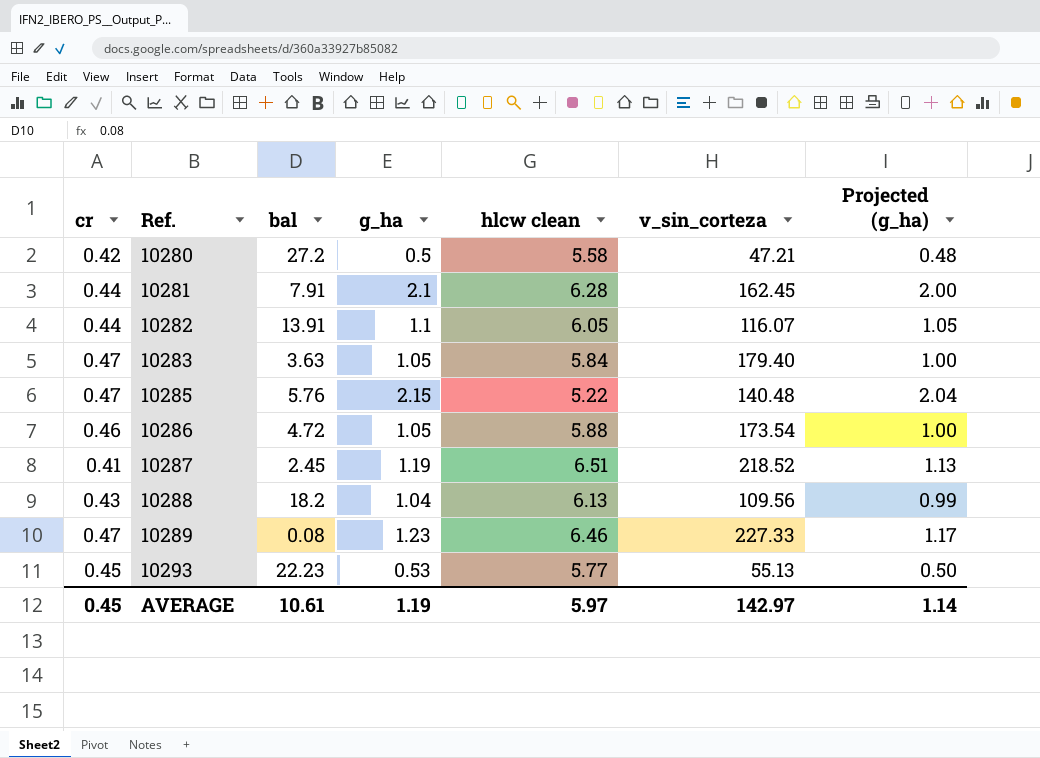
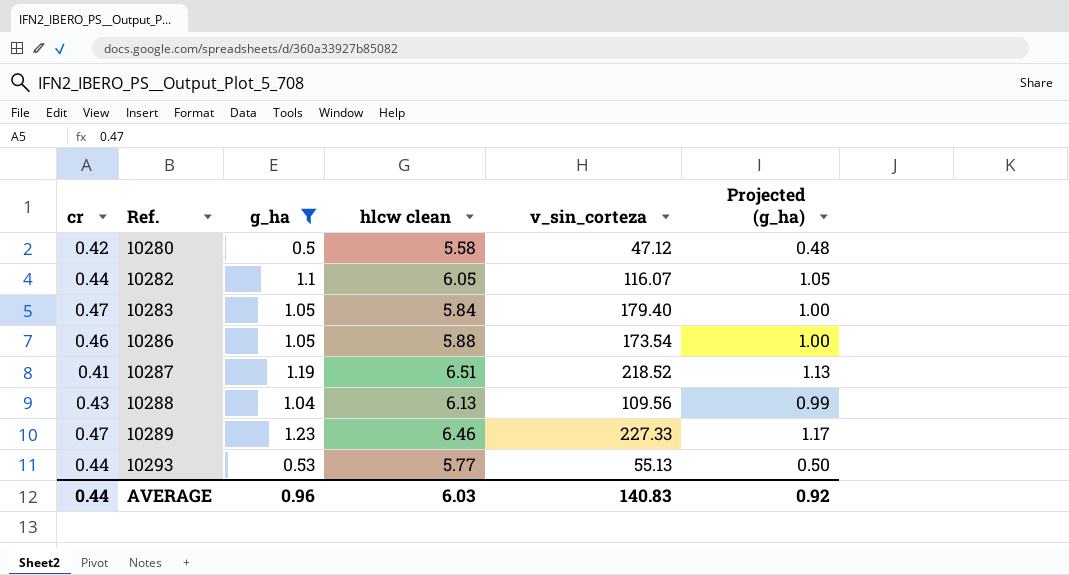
filter: none -> g_ha <= 1.23
column bal | position: 3 -> none
10280 | v_sin_corteza: 47.21 -> 47.12
10293 | cr: 0.45 -> 0.44
AVERAGE | cr: 0.45 -> 0.44
AVERAGE | g_ha: 1.19 -> 0.96
AVERAGE | hlcw clean: 5.97 -> 6.03
AVERAGE | v_sin_corteza: 142.97 -> 140.83
AVERAGE | Projected (g_ha): 1.14 -> 0.92

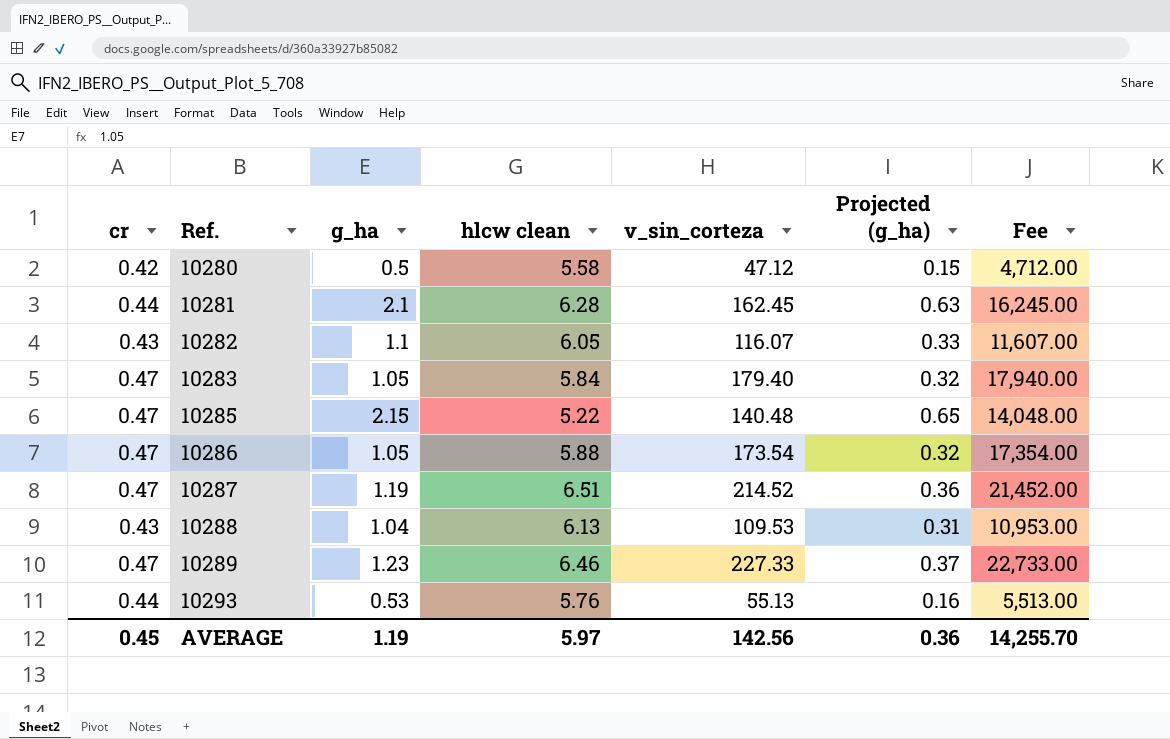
filter: g_ha <= 1.23 -> none
column Projected (g_ha) | formula: [g_ha] * 0.95 -> [g_ha] * 0.3
column Fee | formula: none -> [v_sin_corteza] * 100
10282 | cr: 0.44 -> 0.43
10286 | cr: 0.46 -> 0.47
10287 | cr: 0.41 -> 0.47
10287 | v_sin_corteza: 218.52 -> 214.52
10288 | v_sin_corteza: 109.56 -> 109.53
10293 | hlcw clean: 5.77 -> 5.76
AVERAGE | cr: 0.44 -> 0.45
AVERAGE | g_ha: 0.96 -> 1.19
AVERAGE | hlcw clean: 6.03 -> 5.97
AVERAGE | v_sin_corteza: 140.83 -> 142.56
AVERAGE | Projected (g_ha): 0.92 -> 0.36

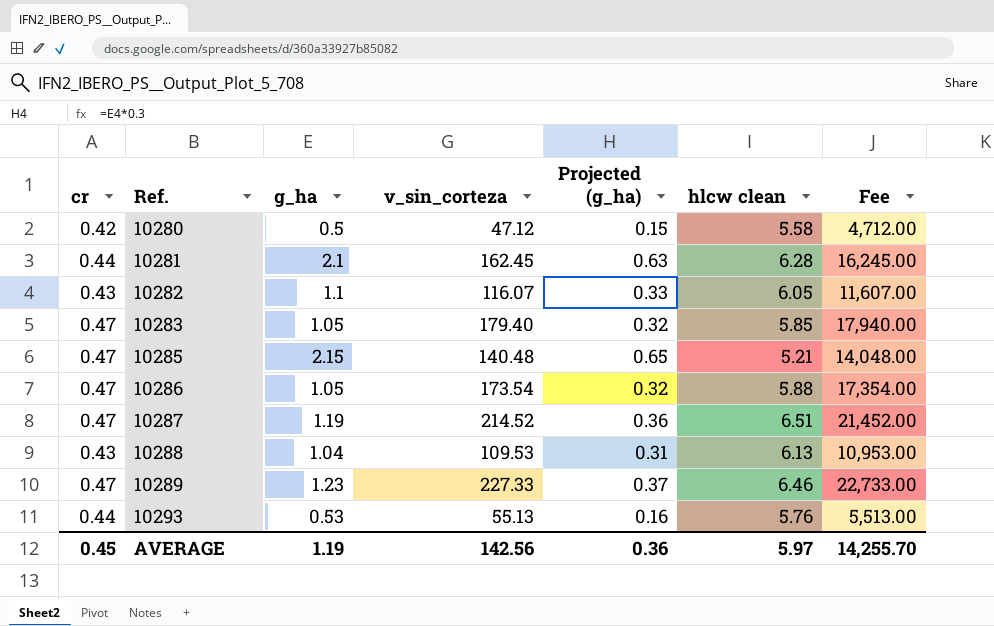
column hlcw clean | position: 4 -> 6
10283 | hlcw clean: 5.84 -> 5.85
10285 | hlcw clean: 5.22 -> 5.21

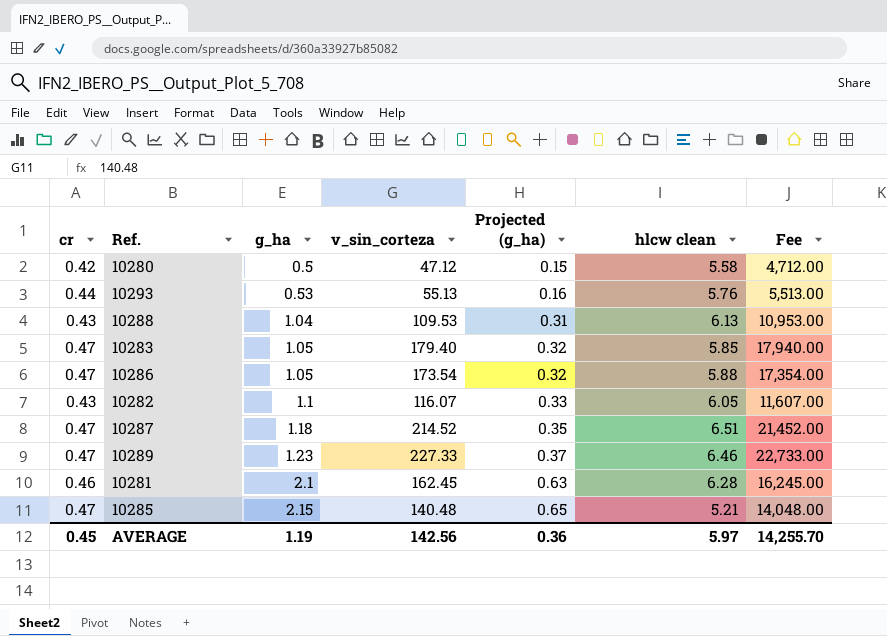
row order: Ref. ascending -> g_ha ascending
10287 | g_ha: 1.19 -> 1.18
10287 | Projected (g_ha): 0.36 -> 0.35
10281 | cr: 0.44 -> 0.46

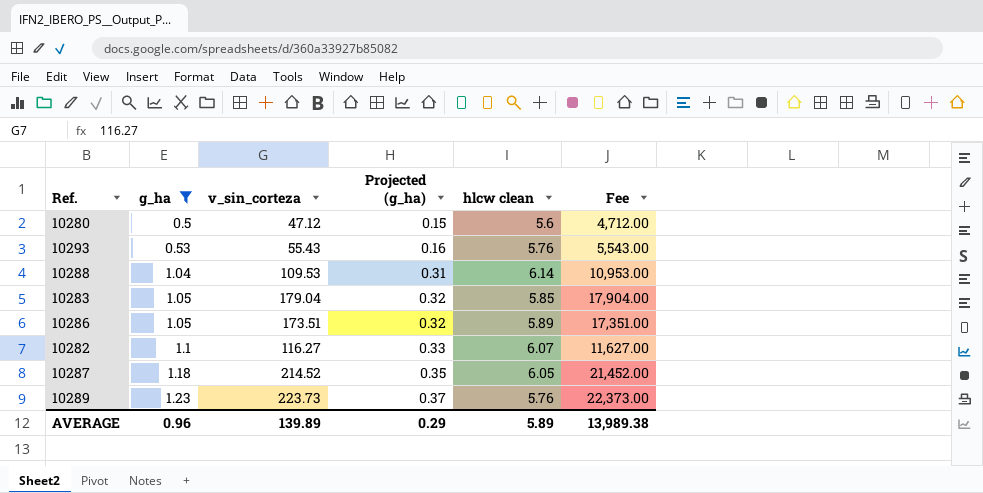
filter: none -> g_ha <= 1.23
column cr | position: 1 -> none
10280 | hlcw clean: 5.58 -> 5.6
10293 | v_sin_corteza: 55.13 -> 55.43
10293 | Fee: 5,513.00 -> 5,543.00
10288 | hlcw clean: 6.13 -> 6.14
10283 | v_sin_corteza: 179.40 -> 179.04
10283 | Fee: 17,940.00 -> 17,904.00
10286 | v_sin_corteza: 173.54 -> 173.51
10286 | hlcw clean: 5.88 -> 5.89
10286 | Fee: 17,354.00 -> 17,351.00
10282 | v_sin_corteza: 116.07 -> 116.27
10282 | hlcw clean: 6.05 -> 6.07
10282 | Fee: 11,607.00 -> 11,627.00
10287 | hlcw clean: 6.51 -> 6.05
10289 | v_sin_corteza: 227.33 -> 223.73
10289 | hlcw clean: 6.46 -> 5.76
10289 | Fee: 22,733.00 -> 22,373.00
AVERAGE | g_ha: 1.19 -> 0.96
AVERAGE | v_sin_corteza: 142.56 -> 139.89
AVERAGE | Projected (g_ha): 0.36 -> 0.29
AVERAGE | hlcw clean: 5.97 -> 5.89
AVERAGE | Fee: 14,255.70 -> 13,989.38

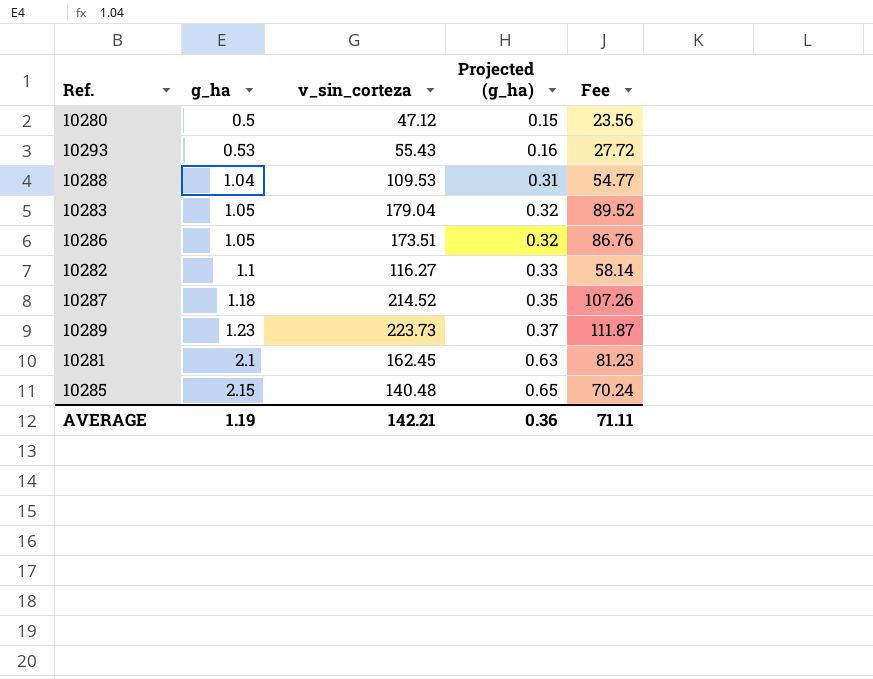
filter: g_ha <= 1.23 -> none
column hlcw clean | position: 5 -> none
column Fee | formula: [v_sin_corteza] * 100 -> [v_sin_corteza] * 0.5
AVERAGE | g_ha: 0.96 -> 1.19
AVERAGE | v_sin_corteza: 139.89 -> 142.21
AVERAGE | Projected (g_ha): 0.29 -> 0.36
AVERAGE | Fee: 13,989.38 -> 71.11

